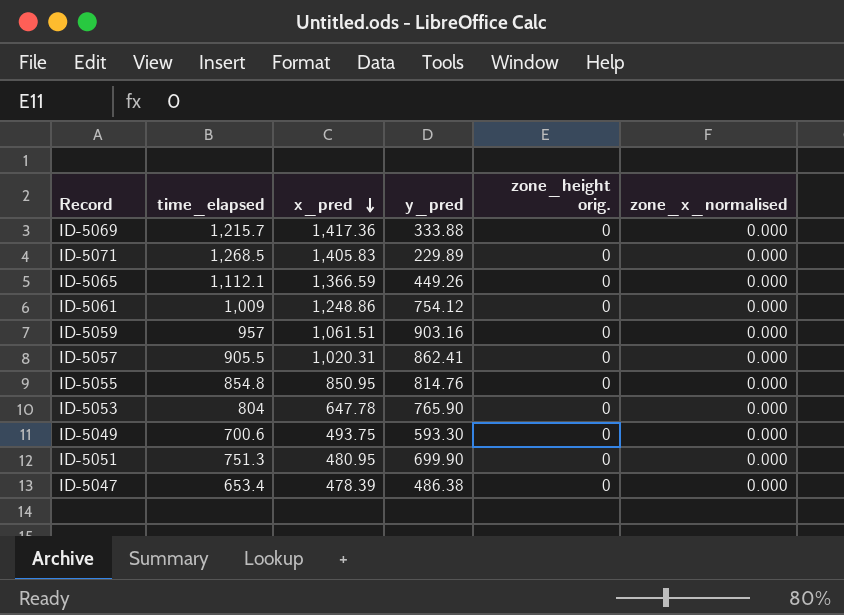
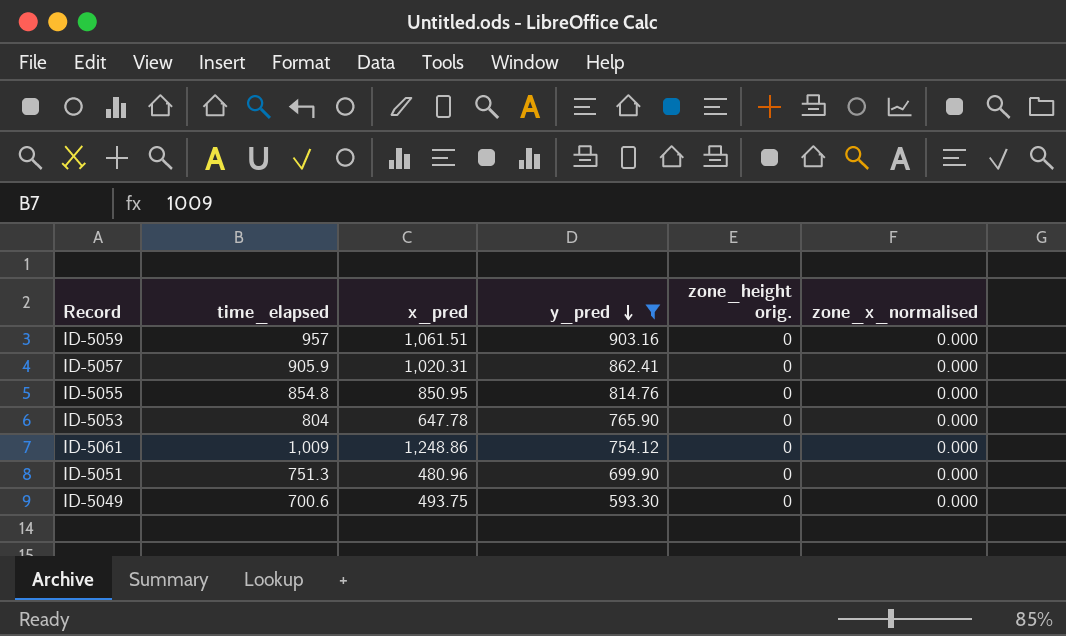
filter: none -> y_pred >= 593.30
row order: x_pred descending -> y_pred descending
ID-5057 | time_elapsed: 905.5 -> 905.9
ID-5051 | x_pred: 480.95 -> 480.96

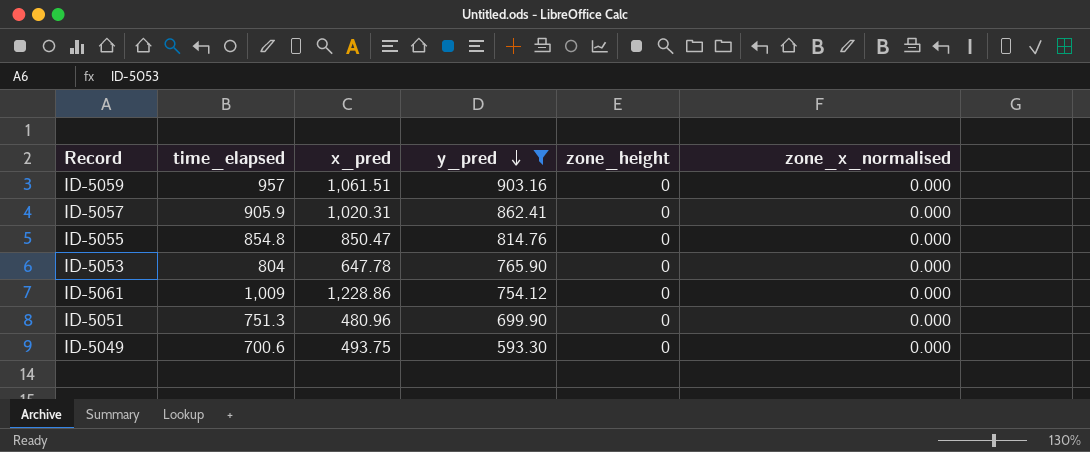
column name: zone_height orig. -> zone_height
ID-5055 | x_pred: 850.95 -> 850.47
ID-5061 | x_pred: 1,248.86 -> 1,228.86

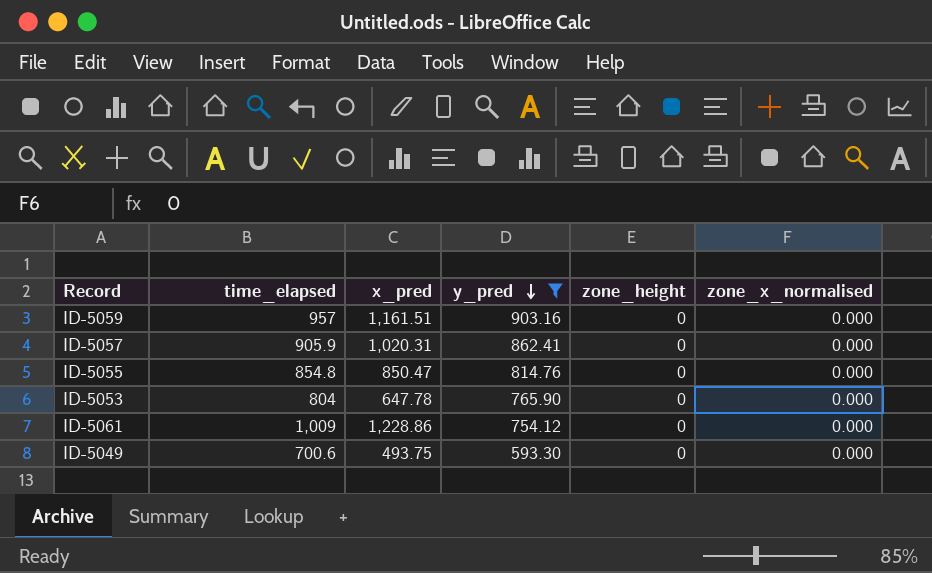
row ID-5051: 751.3 | 480.96 | 699.90 | 0 | 0.000 -> none
ID-5059 | x_pred: 1,061.51 -> 1,161.51

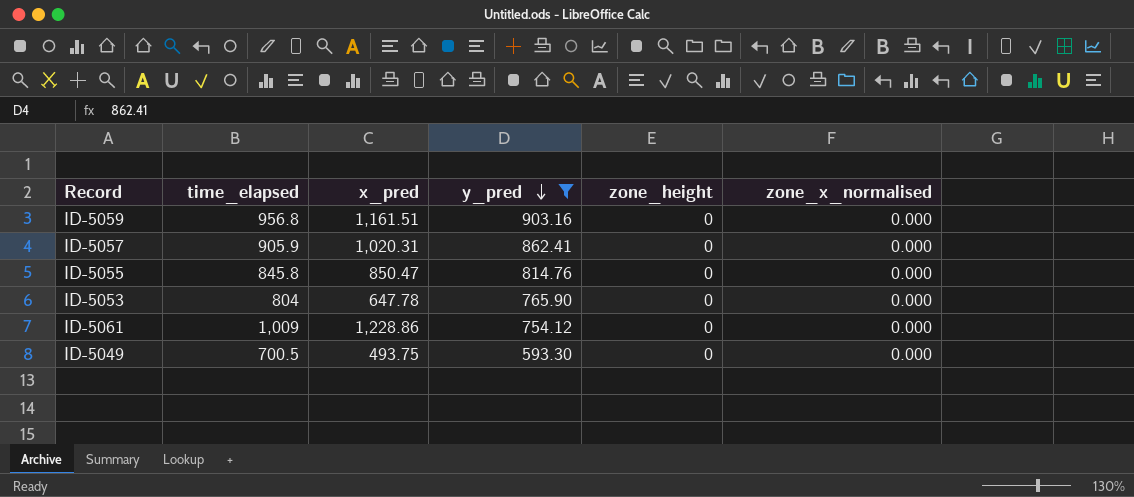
ID-5059 | time_elapsed: 957 -> 956.8
ID-5055 | time_elapsed: 854.8 -> 845.8
ID-5049 | time_elapsed: 700.6 -> 700.5

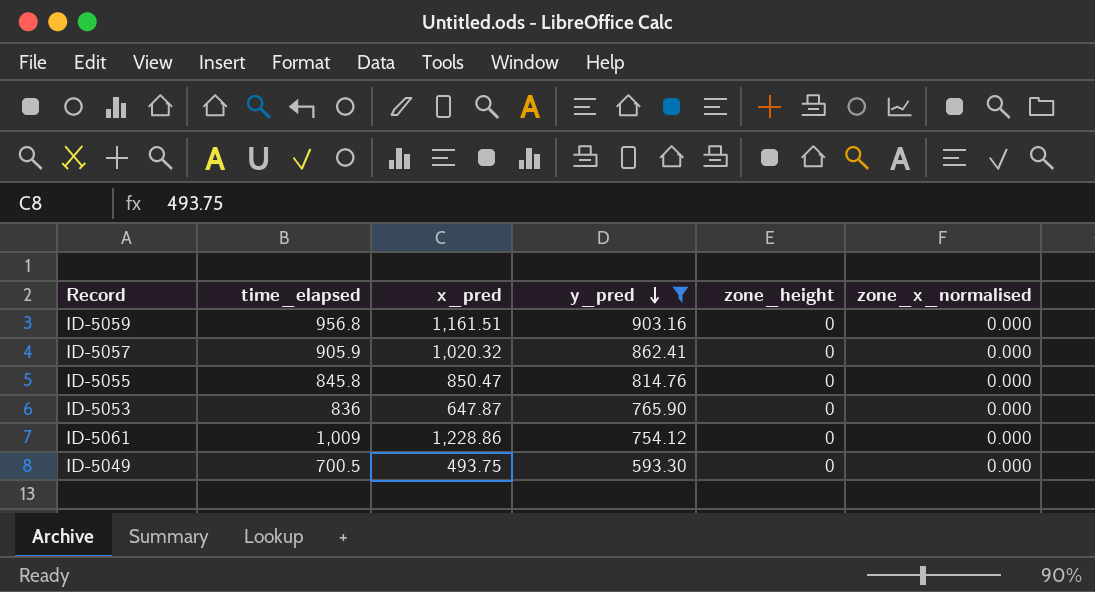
ID-5057 | x_pred: 1,020.31 -> 1,020.32
ID-5053 | time_elapsed: 804 -> 836
ID-5053 | x_pred: 647.78 -> 647.87

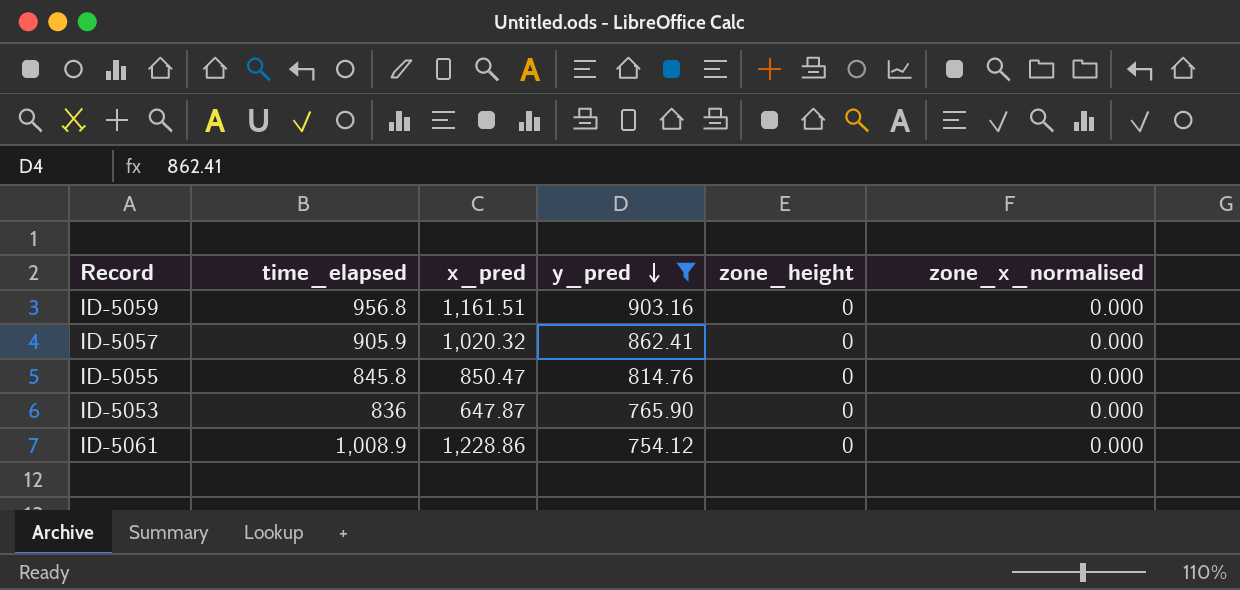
row ID-5049: 700.5 | 493.75 | 593.30 | 0 | 0.000 -> none
ID-5061 | time_elapsed: 1,009 -> 1,008.9

